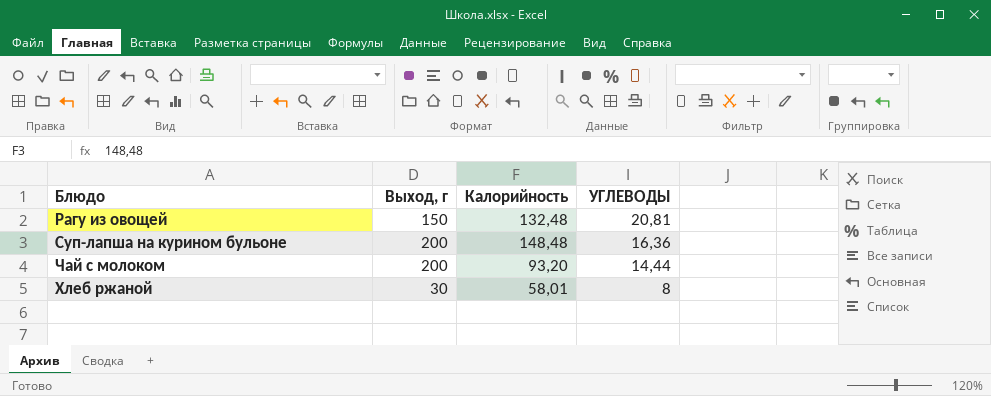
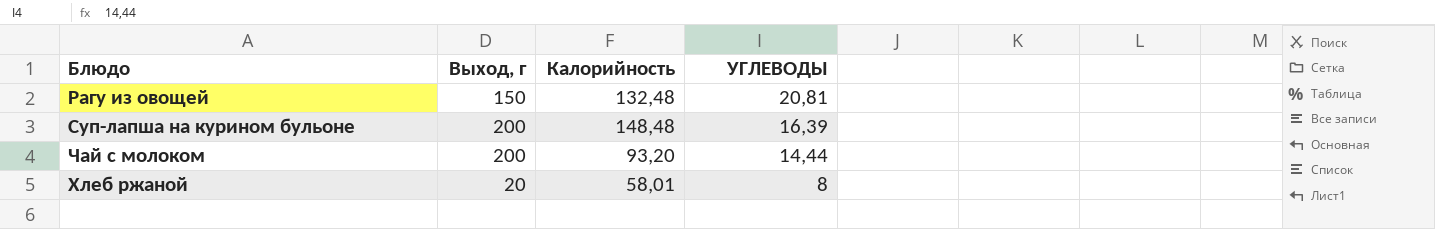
Суп-лапша на курином бульоне | УГЛЕВОДЫ: 16,36 -> 16,39
Хлеб ржаной | Выход, г: 30 -> 20

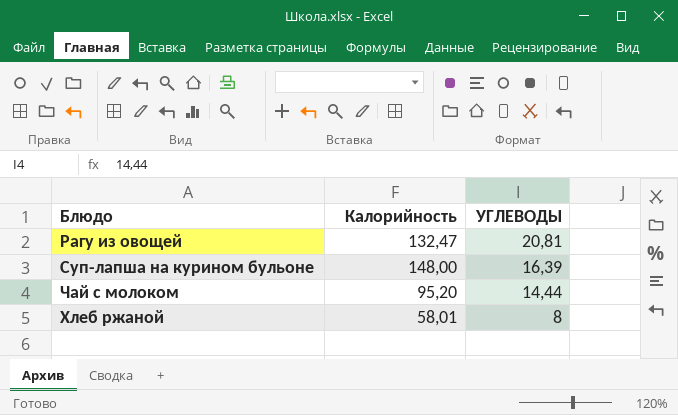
column Выход, г | position: 2 -> none
Рагу из овощей | Калорийность: 132,48 -> 132,47
Суп-лапша на курином бульоне | Калорийность: 148,48 -> 148,00
Чай с молоком | Калорийность: 93,20 -> 95,20

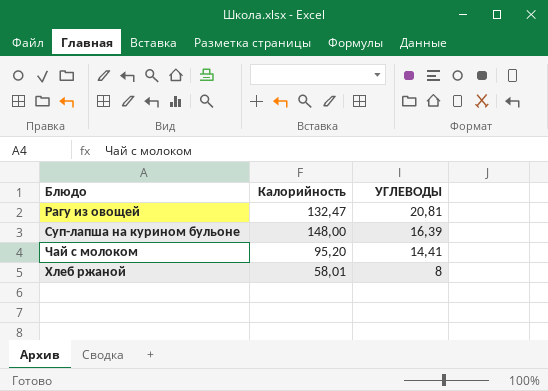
Чай с молоком | УГЛЕВОДЫ: 14,44 -> 14,41

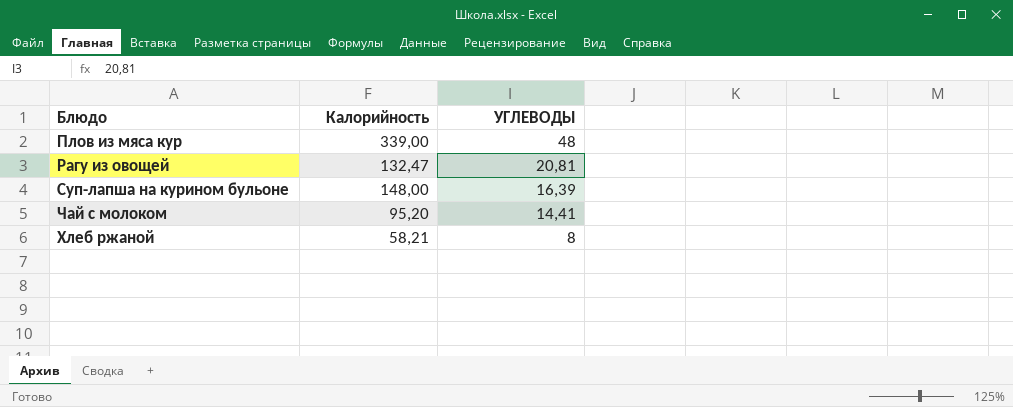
row Плов из мяса кур: none -> 339,00 | 48
Хлеб ржаной | Калорийность: 58,01 -> 58,21

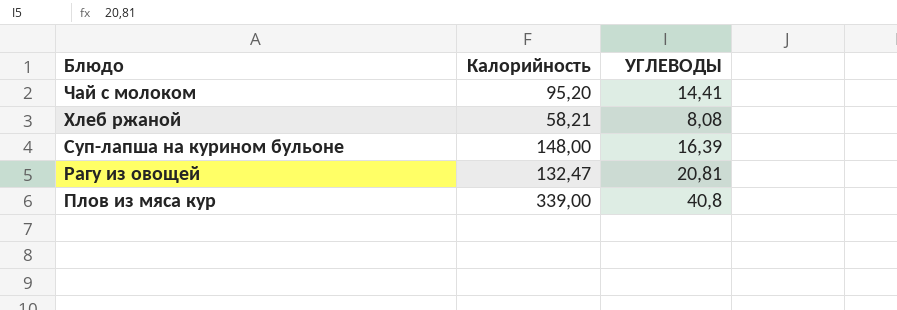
row order: УГЛЕВОДЫ descending -> Блюдо descending
Хлеб ржаной | УГЛЕВОДЫ: 8 -> 8,08
Плов из мяса кур | УГЛЕВОДЫ: 48 -> 40,8

